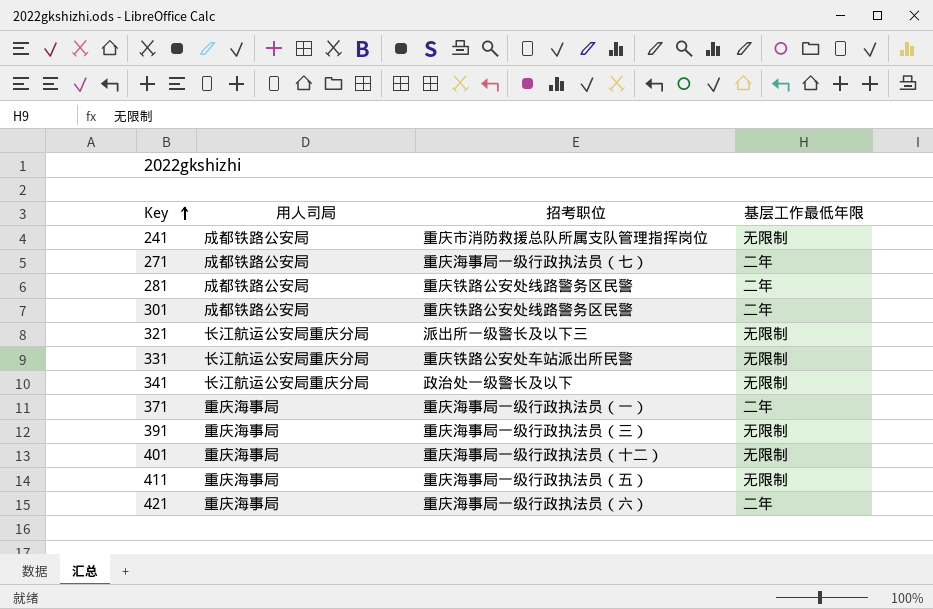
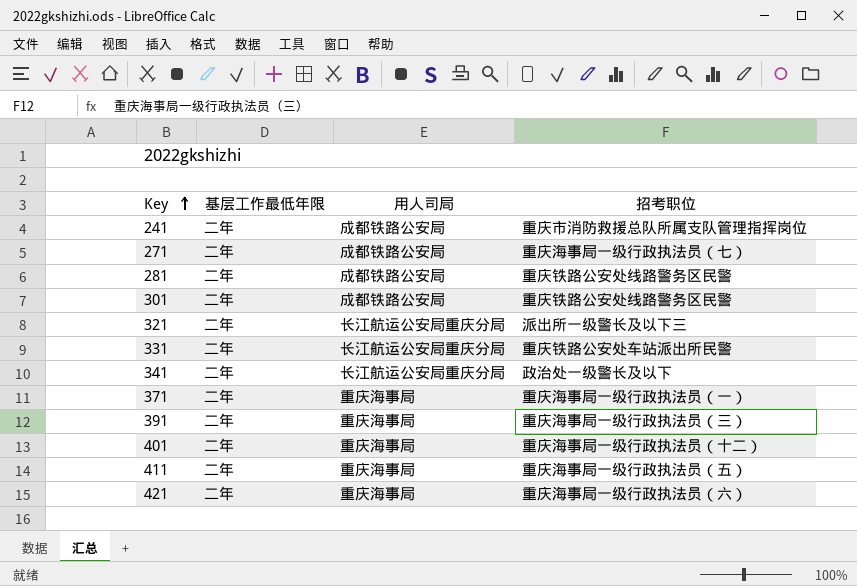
column 基层工作最低年限 | position: 4 -> 2
241 | 基层工作最低年限: 无限制 -> 二年
321 | 基层工作最低年限: 无限制 -> 二年
331 | 基层工作最低年限: 无限制 -> 二年
341 | 基层工作最低年限: 无限制 -> 二年
391 | 基层工作最低年限: 无限制 -> 二年
401 | 基层工作最低年限: 无限制 -> 二年
411 | 基层工作最低年限: 无限制 -> 二年

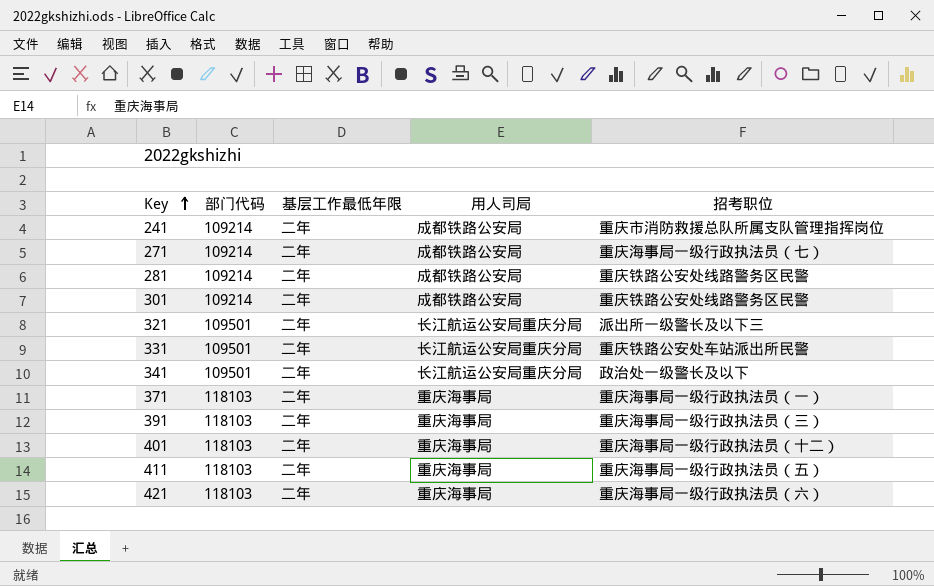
column 部门代码 | position: none -> 2

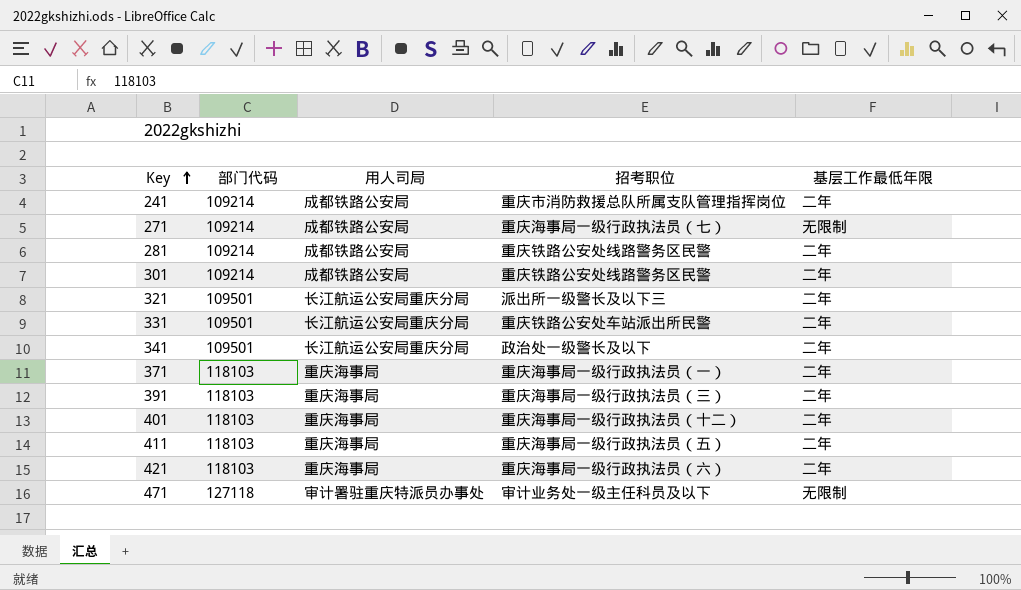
column 基层工作最低年限 | position: 3 -> 5
271 | 基层工作最低年限: 二年 -> 无限制
row 471: none -> 127118 | 审计署驻重庆特派员办事处 | 审计业务处一级主任科员及以下 | 无限制

